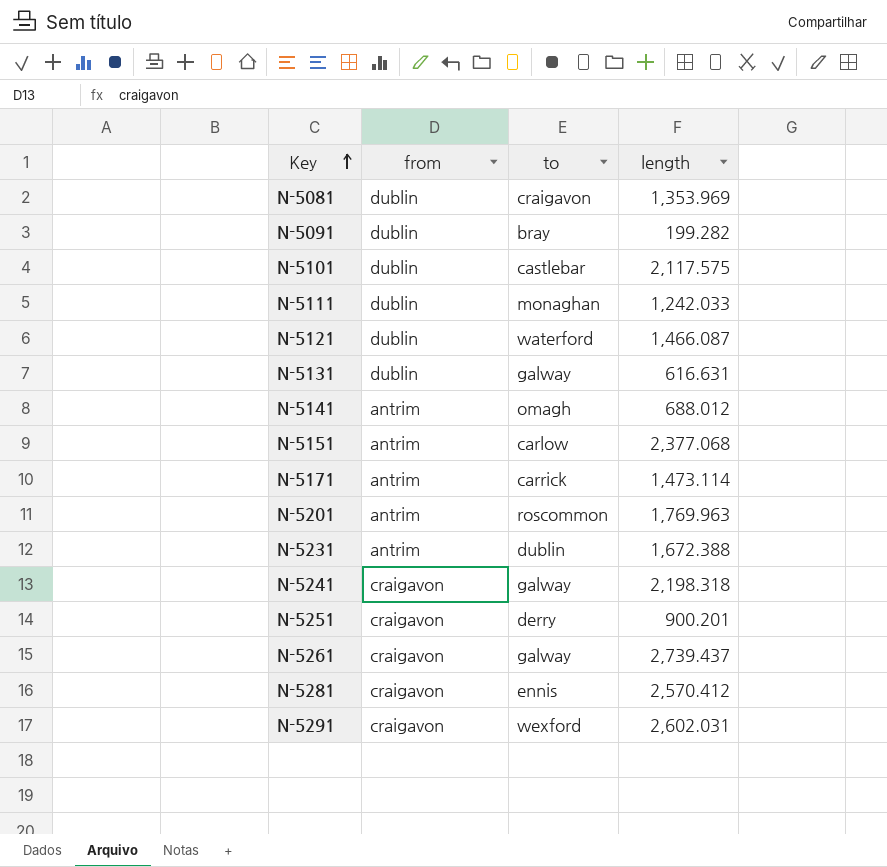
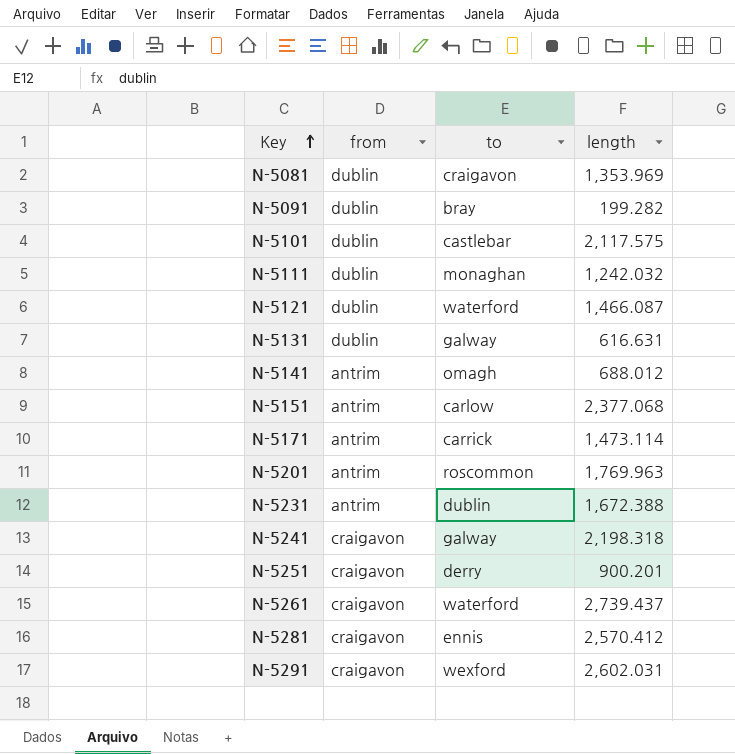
N-5111 | length: 1,242.033 -> 1,242.032
N-5261 | to: galway -> waterford

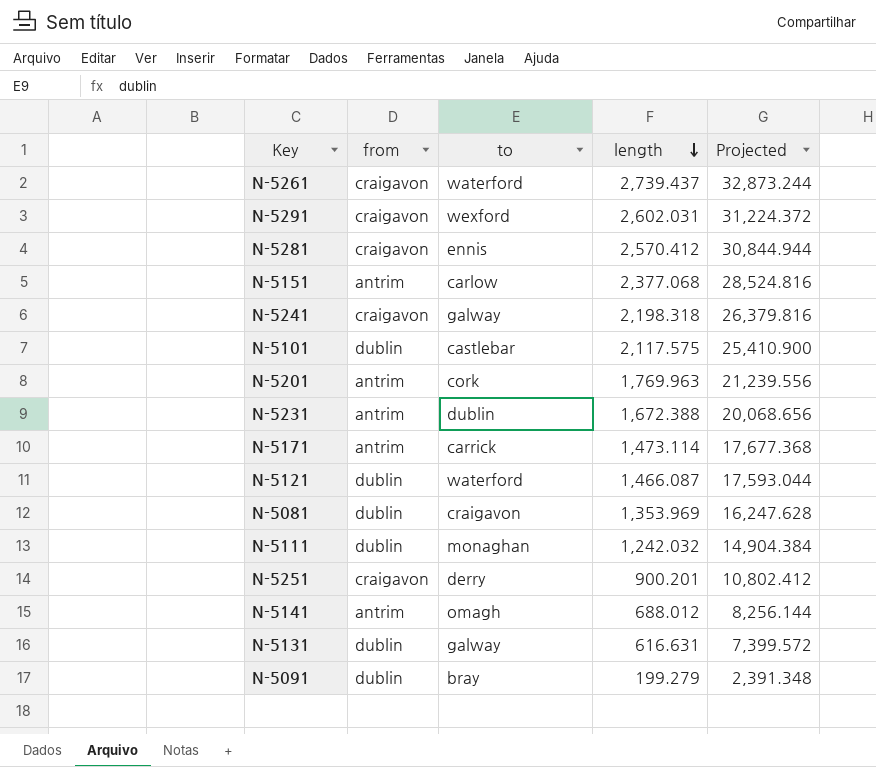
row order: Key ascending -> length descending
column Projected | formula: none -> [length] * 12
N-5201 | to: roscommon -> cork
N-5091 | length: 199.282 -> 199.279

